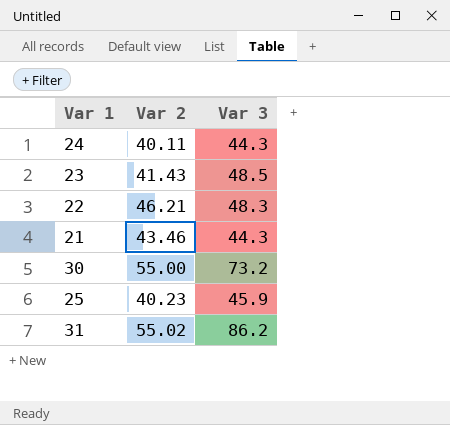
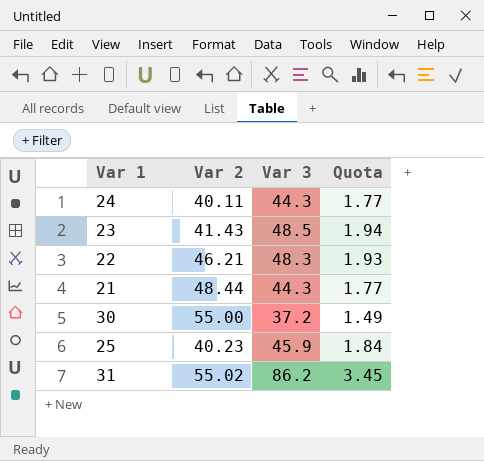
column Quota | formula: none -> [Var 3] * 0.04
21 | Var 2: 43.46 -> 48.44
30 | Var 3: 73.2 -> 37.2

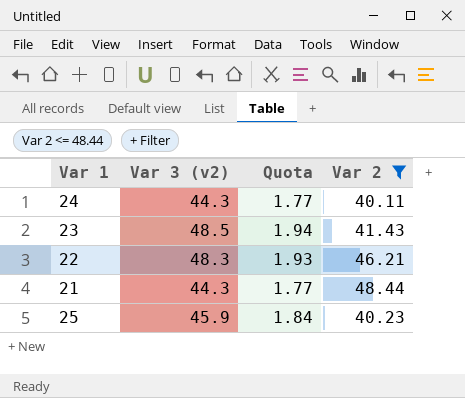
filter: none -> Var 2 <= 48.44
column name: Var 3 -> Var 3 (v2)
column Var 2 | position: 2 -> 4

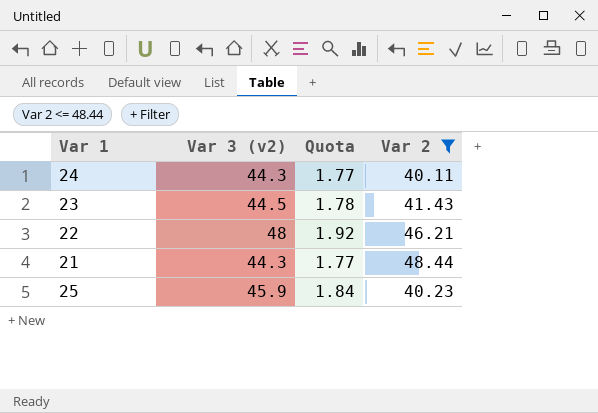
23 | Var 3 (v2): 48.5 -> 44.5
23 | Quota: 1.94 -> 1.78
22 | Var 3 (v2): 48.3 -> 48
22 | Quota: 1.93 -> 1.92

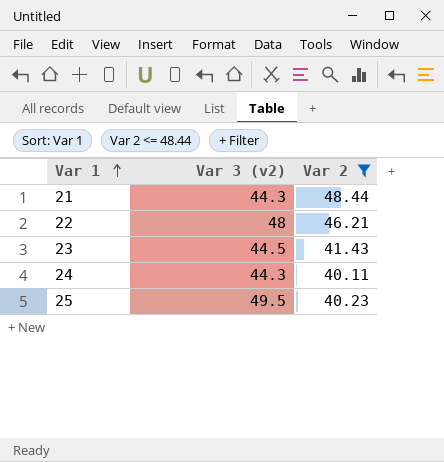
row order: none -> Var 1 ascending
column Quota | formula: [Var 3 (v2)] * 0.04 -> none
25 | Var 3 (v2): 45.9 -> 49.5

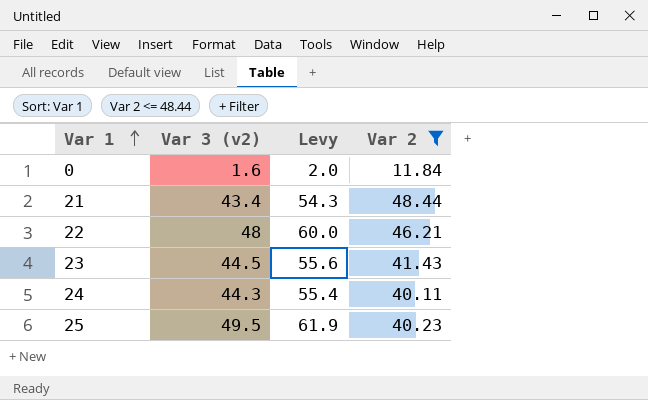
column Levy | formula: none -> [Var 3 (v2)] * 1.25
row 0: none -> 1.6 | 2.0 | 11.84
21 | Var 3 (v2): 44.3 -> 43.4

